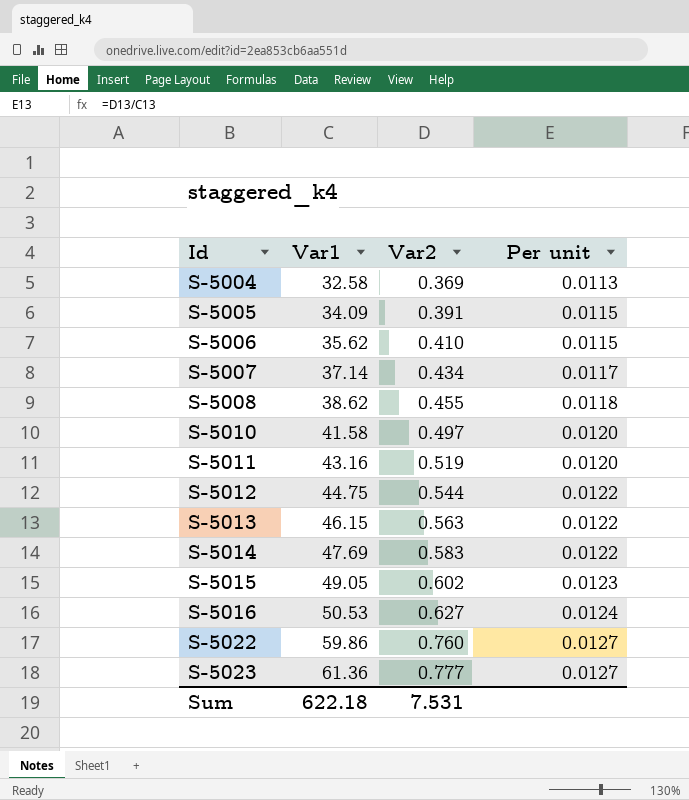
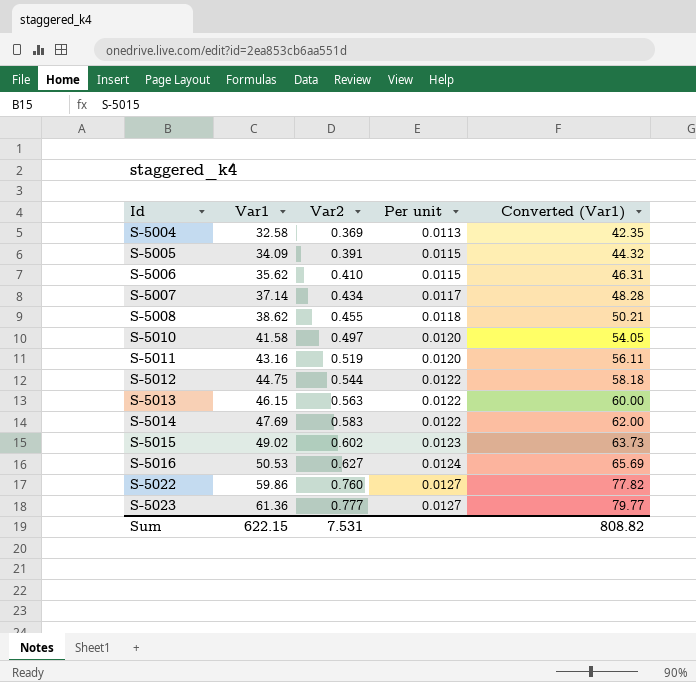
column Converted (Var1) | formula: none -> [Var1] * 1.3
S-5015 | Var1: 49.05 -> 49.02
Sum | Var1: 622.18 -> 622.15

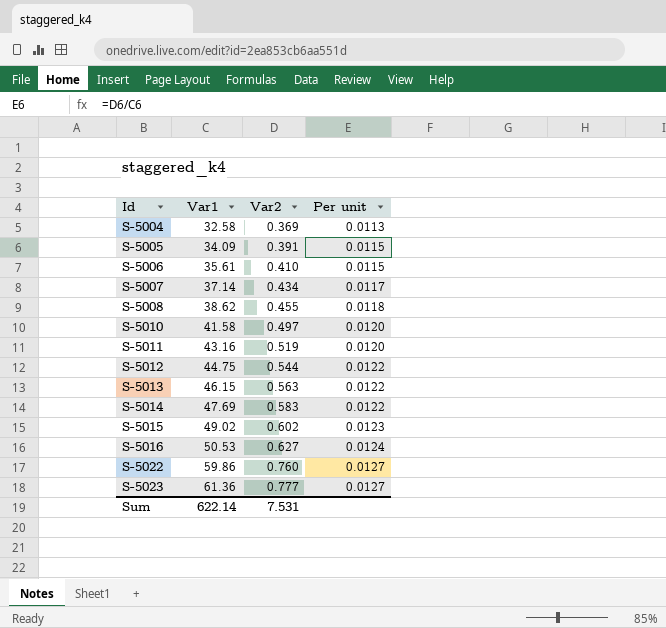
column Converted (Var1) | formula: [Var1] * 1.3 -> none
S-5006 | Var1: 35.62 -> 35.61
Sum | Var1: 622.15 -> 622.14

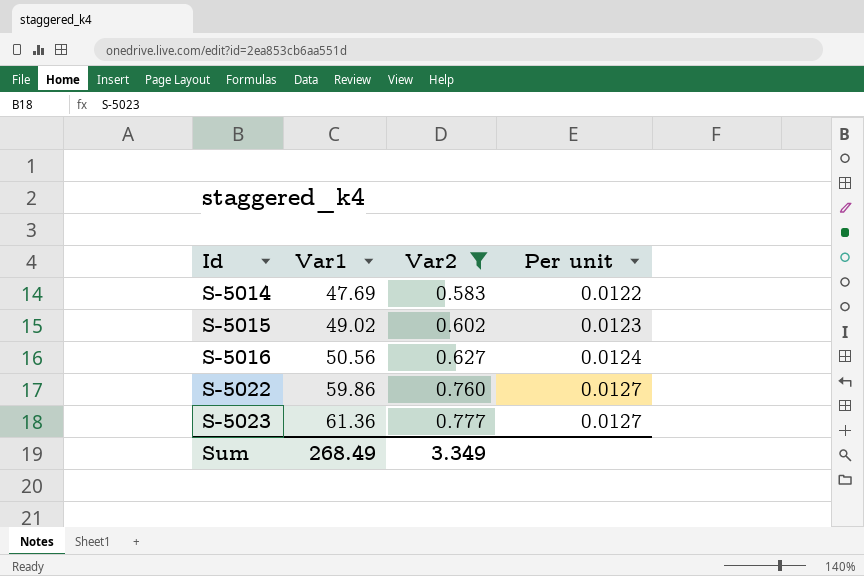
filter: none -> Var2 >= 0.583
S-5016 | Var1: 50.53 -> 50.56
Sum | Var1: 622.14 -> 268.49
Sum | Var2: 7.531 -> 3.349

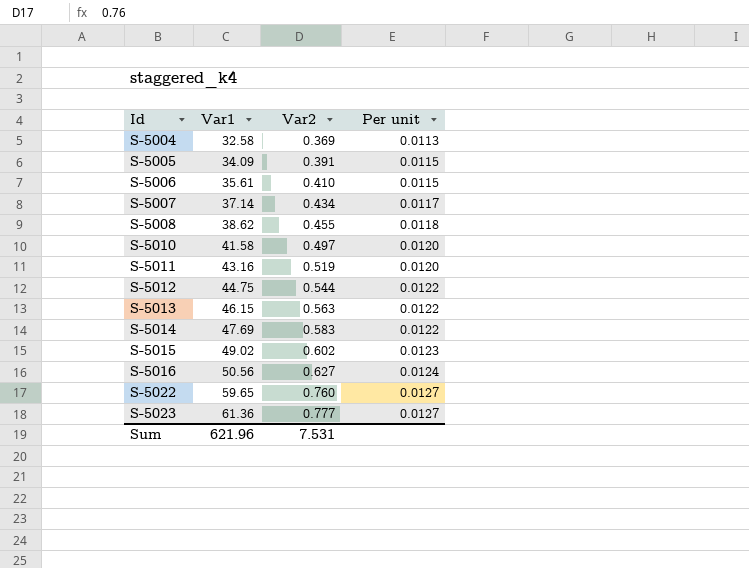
filter: Var2 >= 0.583 -> none
S-5022 | Var1: 59.86 -> 59.65
Sum | Var1: 268.49 -> 621.96
Sum | Var2: 3.349 -> 7.531

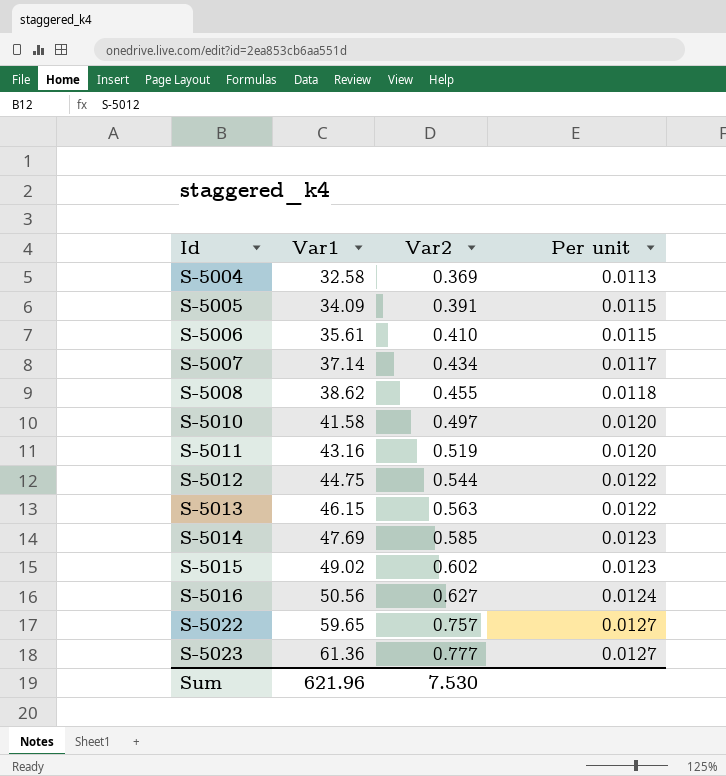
S-5014 | Var2: 0.583 -> 0.585
S-5014 | Per unit: 0.0122 -> 0.0123
S-5022 | Var2: 0.760 -> 0.757
Sum | Var2: 7.531 -> 7.530

